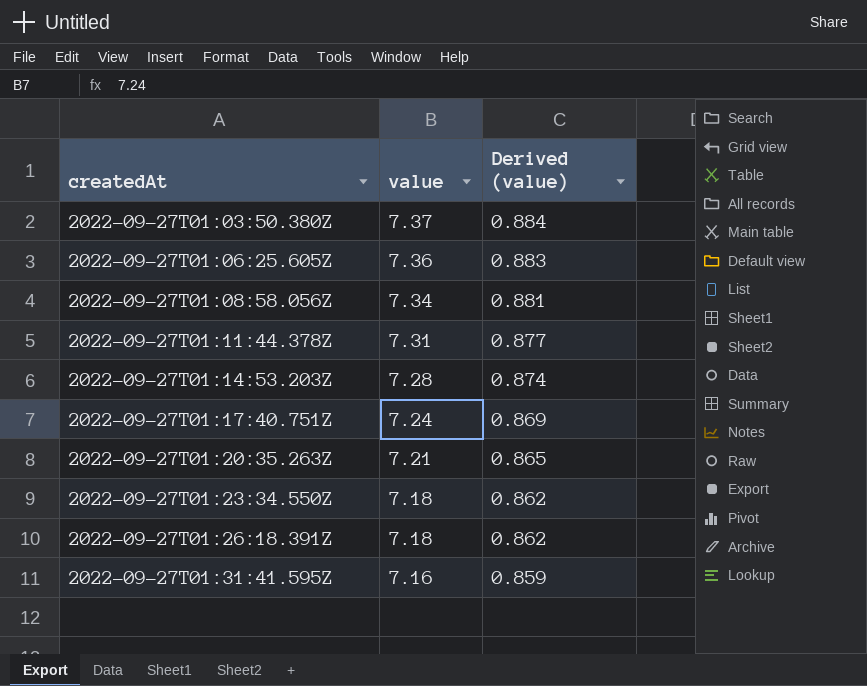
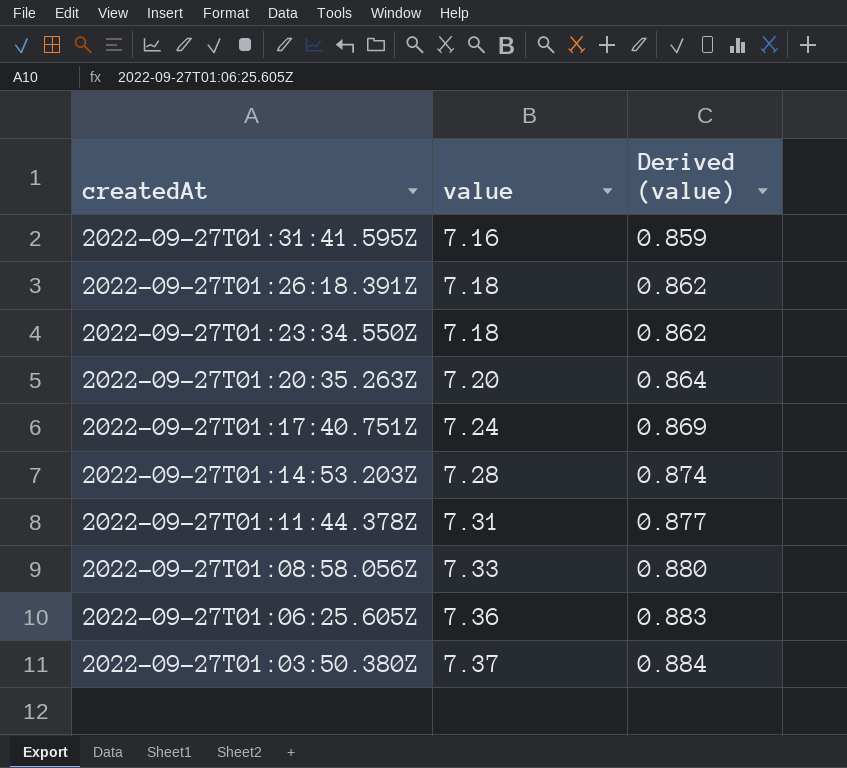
row order: createdAt ascending -> createdAt descending
2022-09-27T01:20:35.263Z | value: 7.21 -> 7.20
2022-09-27T01:20:35.263Z | Derived (value): 0.865 -> 0.864
2022-09-27T01:08:58.056Z | value: 7.34 -> 7.33
2022-09-27T01:08:58.056Z | Derived (value): 0.881 -> 0.880

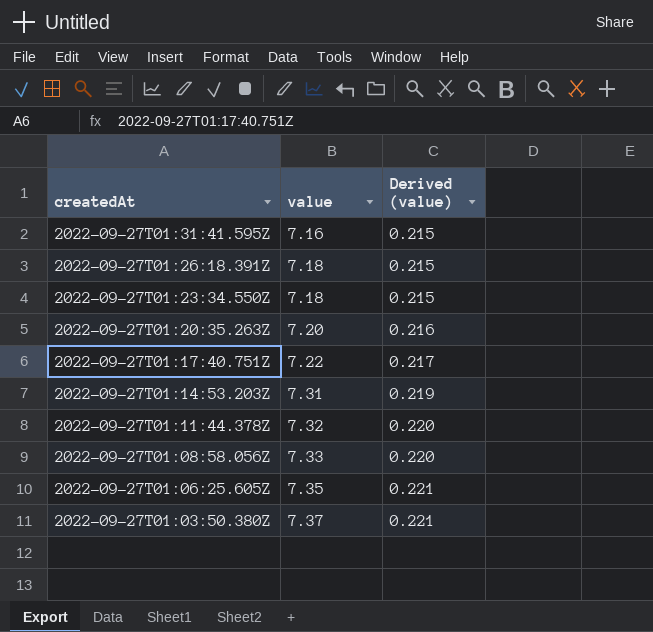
column Derived (value) | formula: [value] * 0.12 -> [value] * 0.03
2022-09-27T01:17:40.751Z | value: 7.24 -> 7.22
2022-09-27T01:14:53.203Z | value: 7.28 -> 7.31
2022-09-27T01:11:44.378Z | value: 7.31 -> 7.32
2022-09-27T01:06:25.605Z | value: 7.36 -> 7.35

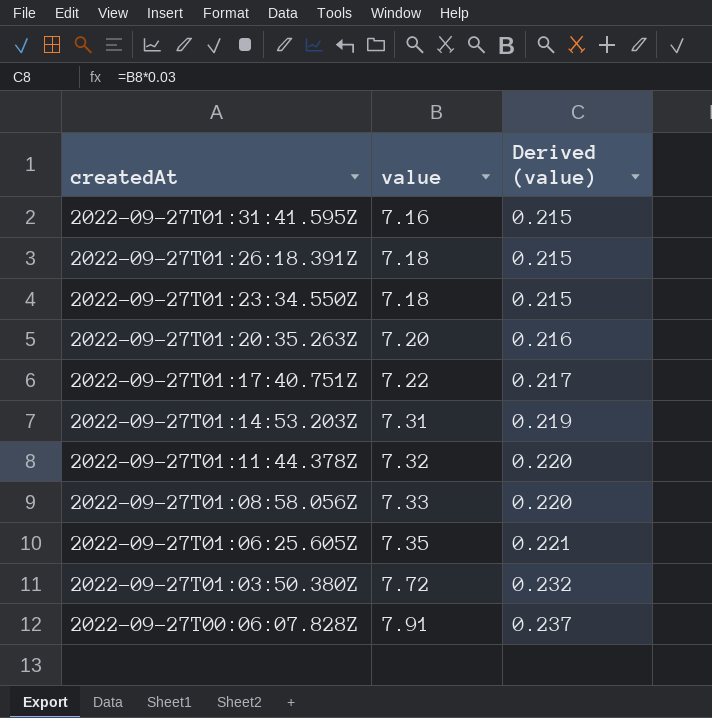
2022-09-27T01:03:50.380Z | value: 7.37 -> 7.72
2022-09-27T01:03:50.380Z | Derived (value): 0.221 -> 0.232
row 2022-09-27T00:06:07.828Z: none -> 7.91 | 0.237

